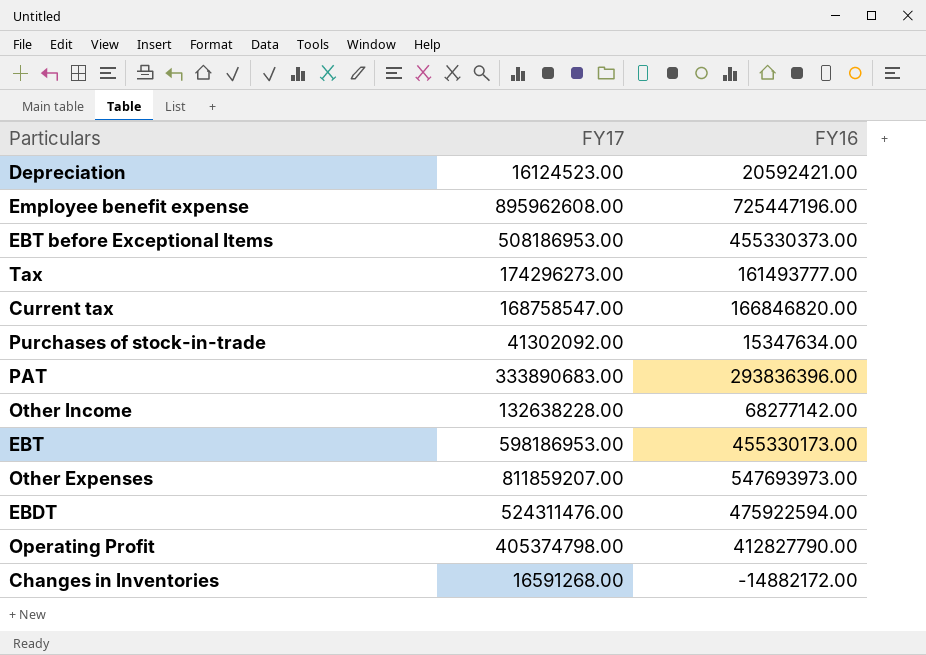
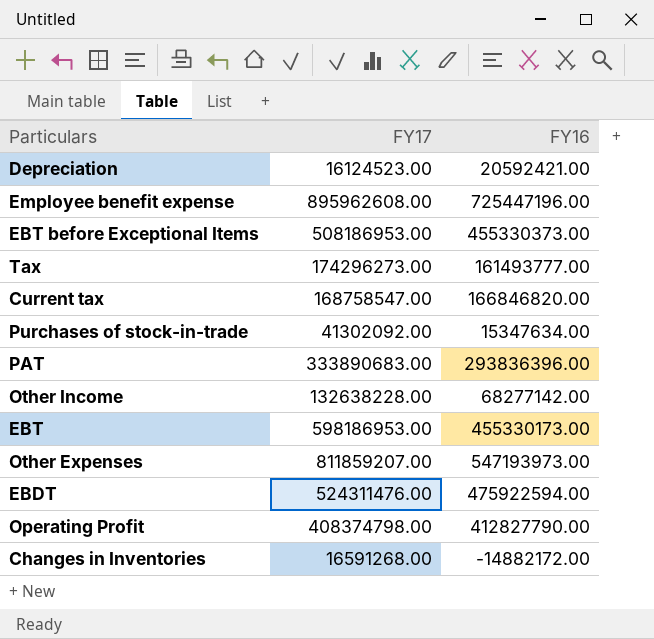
Other Expenses | FY16: 547693973.00 -> 547193973.00
Operating Profit | FY17: 405374798.00 -> 408374798.00

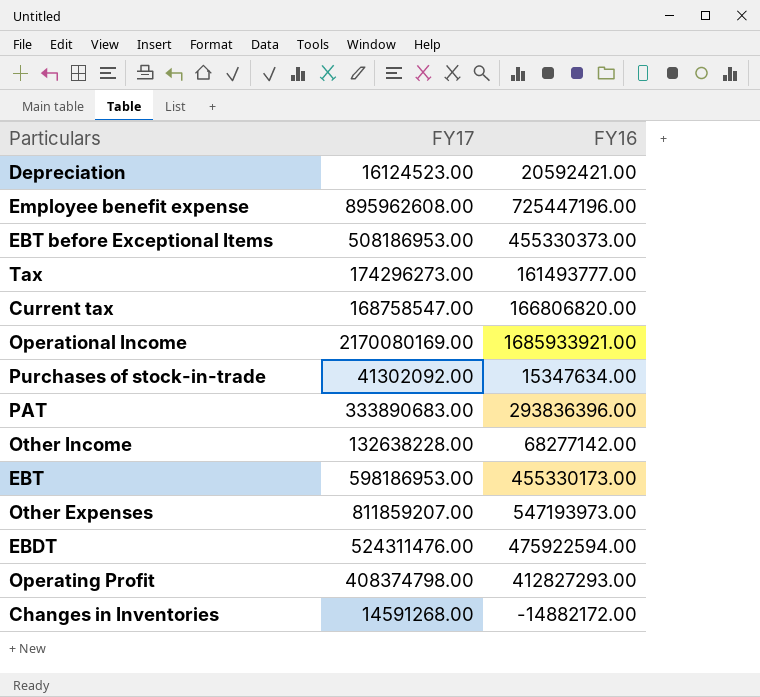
Current tax | FY16: 166846820.00 -> 166806820.00
row Operational Income: none -> 2170080169.00 | 1685933921.00
Operating Profit | FY16: 412827790.00 -> 412827293.00
Changes in Inventories | FY17: 16591268.00 -> 14591268.00

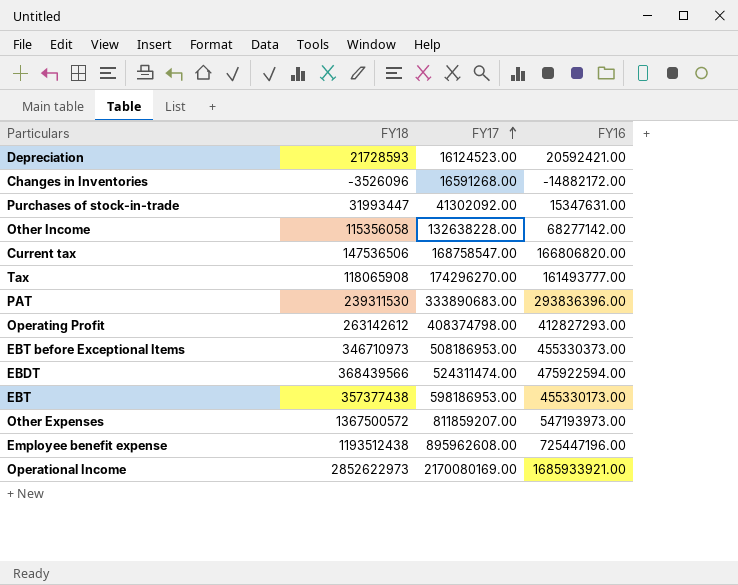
row order: none -> FY17 ascending
column FY18 | position: none -> 2
Changes in Inventories | FY17: 14591268.00 -> 16591268.00
Purchases of stock-in-trade | FY16: 15347634.00 -> 15347631.00
Tax | FY17: 174296273.00 -> 174296270.00
EBDT | FY17: 524311476.00 -> 524311474.00

